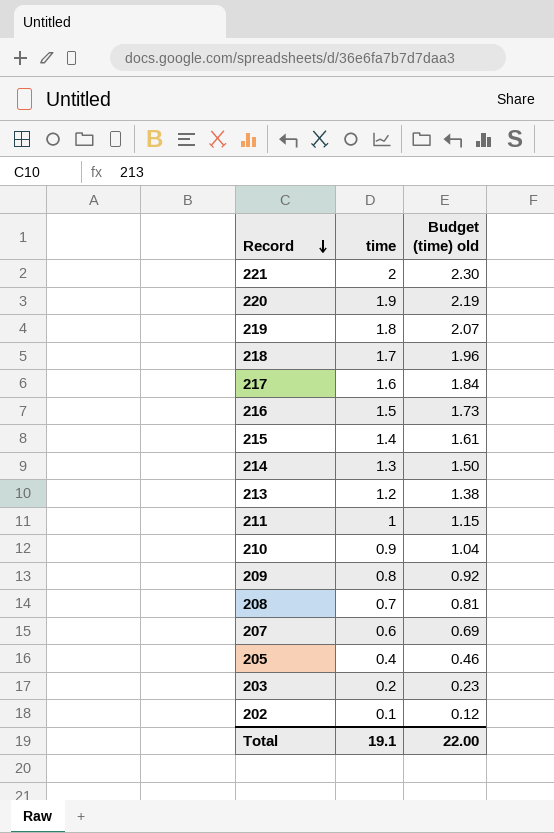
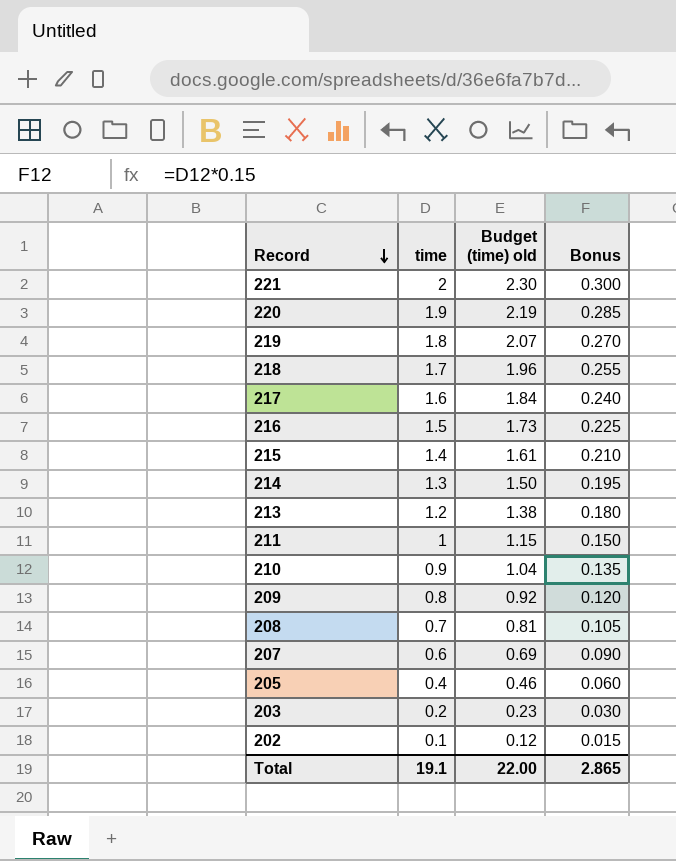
column Bonus | formula: none -> [time] * 0.15

